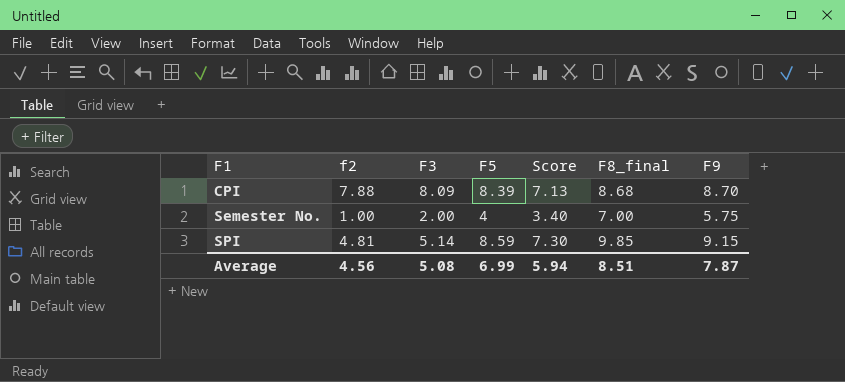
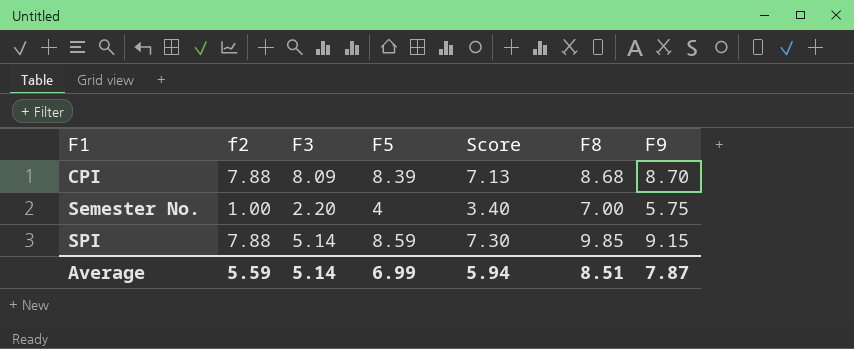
column name: F8_final -> F8
Semester No. | F3: 2.00 -> 2.20
SPI | f2: 4.81 -> 7.88
Average | f2: 4.56 -> 5.59
Average | F3: 5.08 -> 5.14

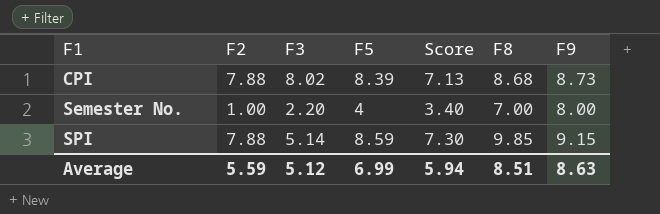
column name: f2 -> F2
CPI | F3: 8.09 -> 8.02
CPI | F9: 8.70 -> 8.73
Semester No. | F9: 5.75 -> 8.00
Average | F3: 5.14 -> 5.12
Average | F9: 7.87 -> 8.63

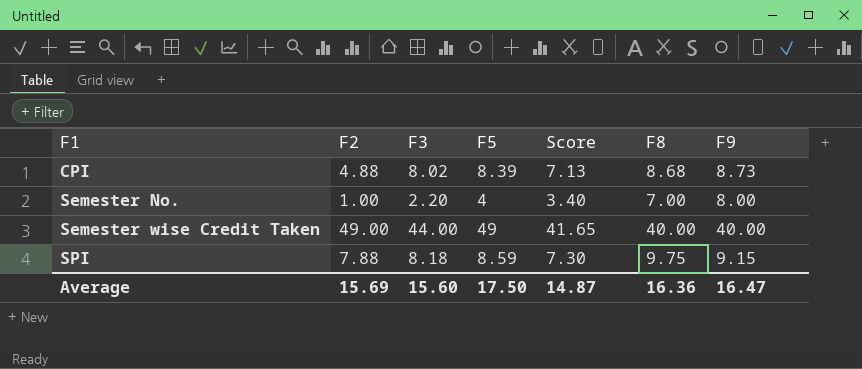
CPI | F2: 7.88 -> 4.88
row Semester wise Credit Taken: none -> 49.00 | 44.00 | 49 | 41.65 | 40.00 | 40.00
SPI | F3: 5.14 -> 8.18
SPI | F8: 9.85 -> 9.75
Average | F2: 5.59 -> 15.69
Average | F3: 5.12 -> 15.60
Average | F5: 6.99 -> 17.50
Average | Score: 5.94 -> 14.87
Average | F8: 8.51 -> 16.36
Average | F9: 8.63 -> 16.47

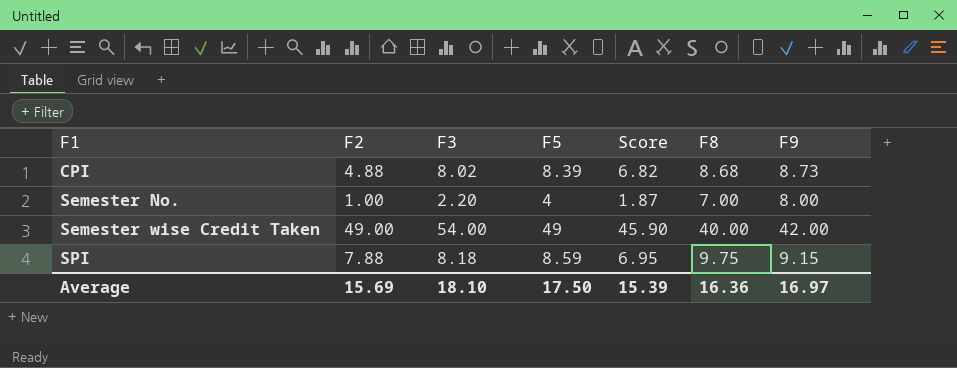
column Score | formula: [F5] * 0.85 -> [F3] * 0.85
Semester wise Credit Taken | F3: 44.00 -> 54.00
Semester wise Credit Taken | F9: 40.00 -> 42.00
Average | F3: 15.60 -> 18.10
Average | Score: 14.87 -> 15.39
Average | F9: 16.47 -> 16.97

